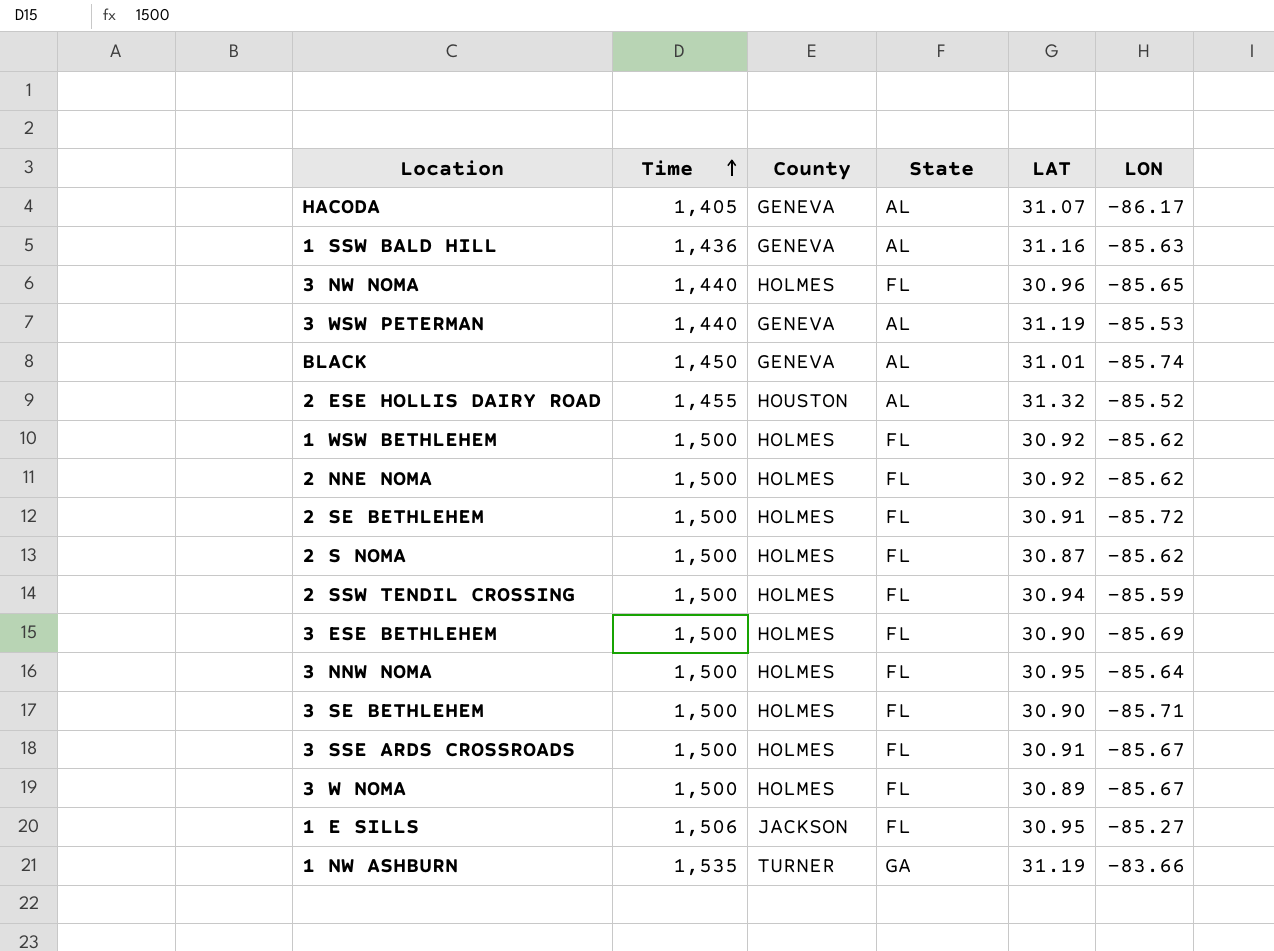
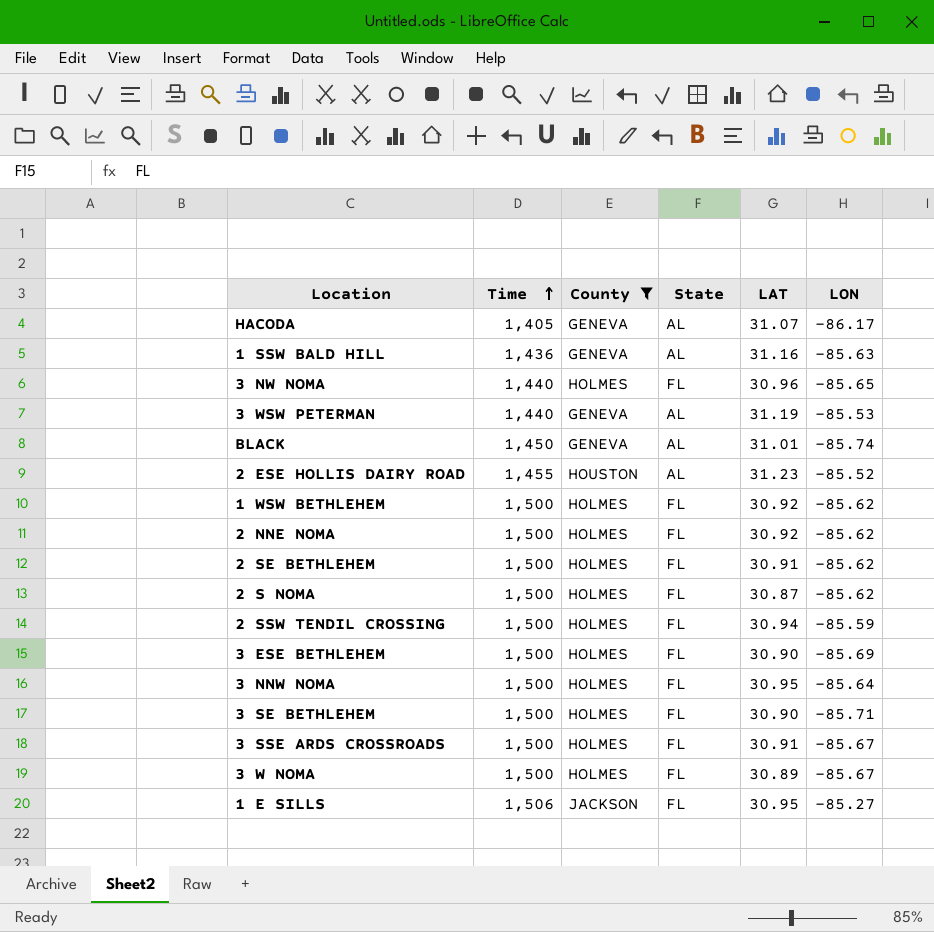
filter: none -> County != TURNER
2 ESE HOLLIS DAIRY ROAD | LAT: 31.32 -> 31.23
2 SE BETHLEHEM | LON: -85.72 -> -85.62

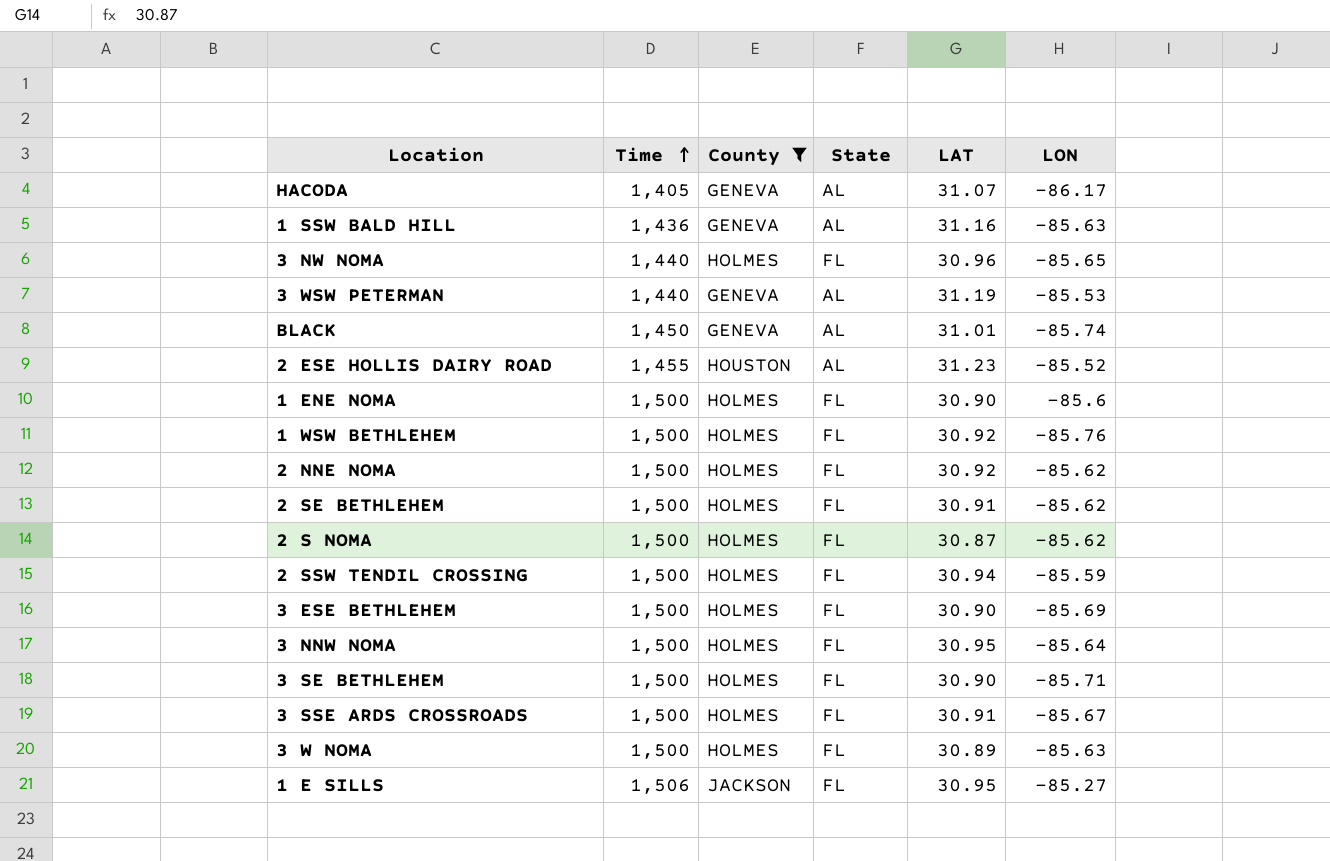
row 1 ENE NOMA: none -> 1,500 | HOLMES | FL | 30.90 | -85.6
1 WSW BETHLEHEM | LON: -85.62 -> -85.76
3 W NOMA | LON: -85.67 -> -85.63

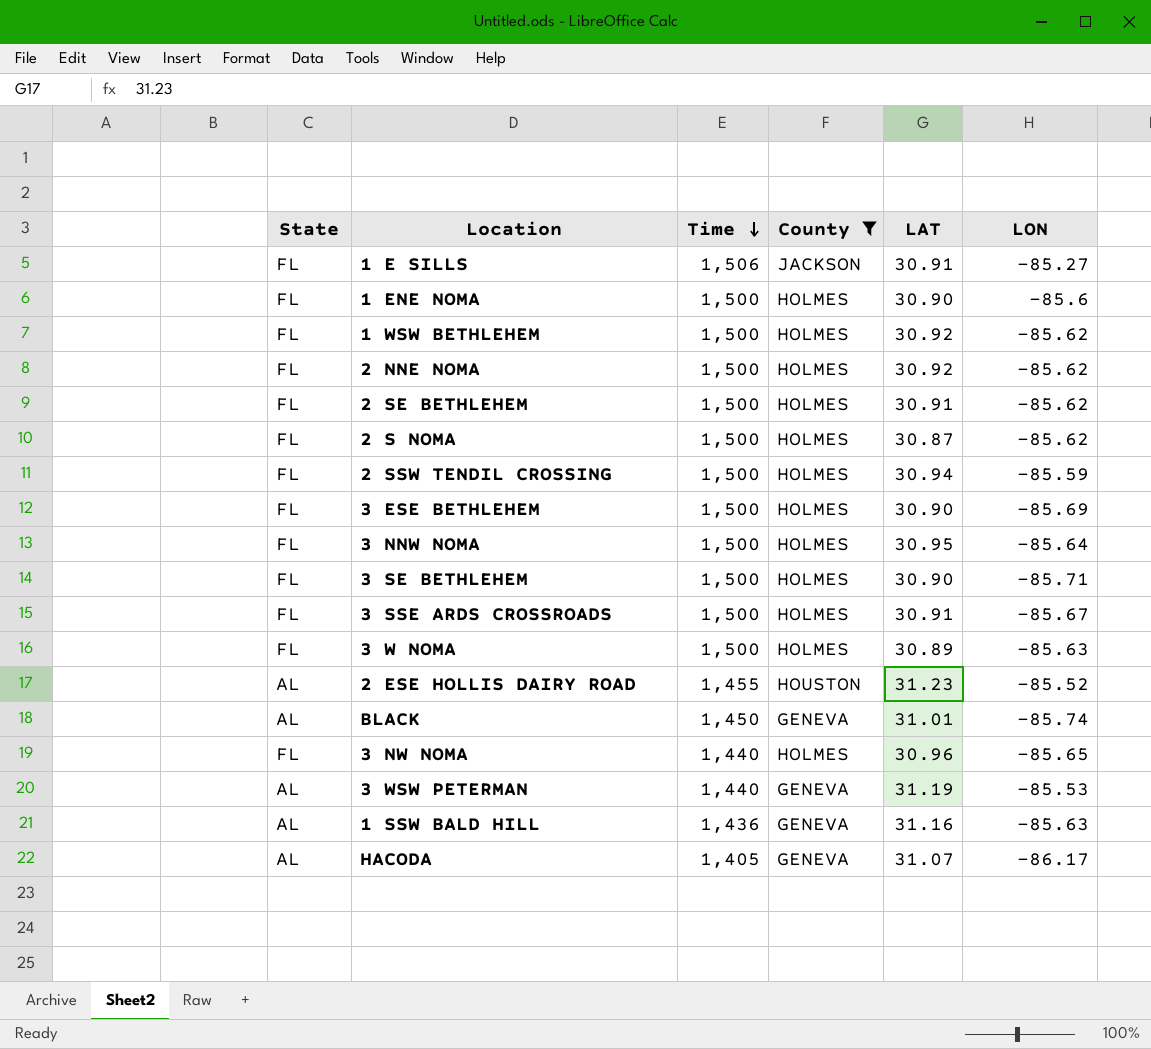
row order: Time ascending -> Time descending
column State | position: 4 -> 1
1 E SILLS | LAT: 30.95 -> 30.91
1 WSW BETHLEHEM | LON: -85.76 -> -85.62

